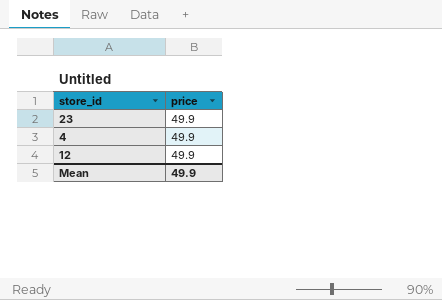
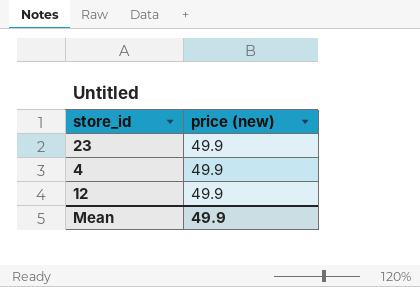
column name: price -> price (new)

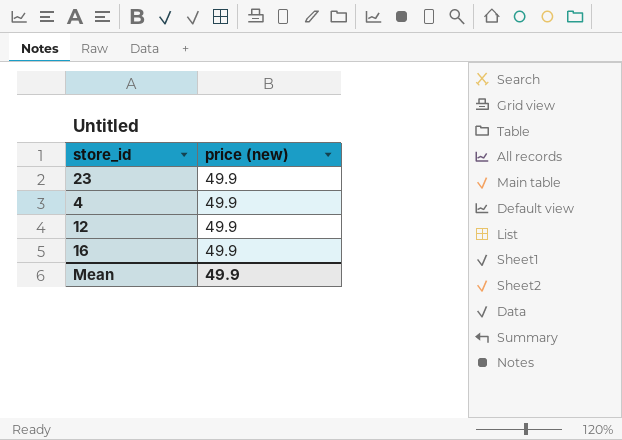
row 16: none -> 49.9

